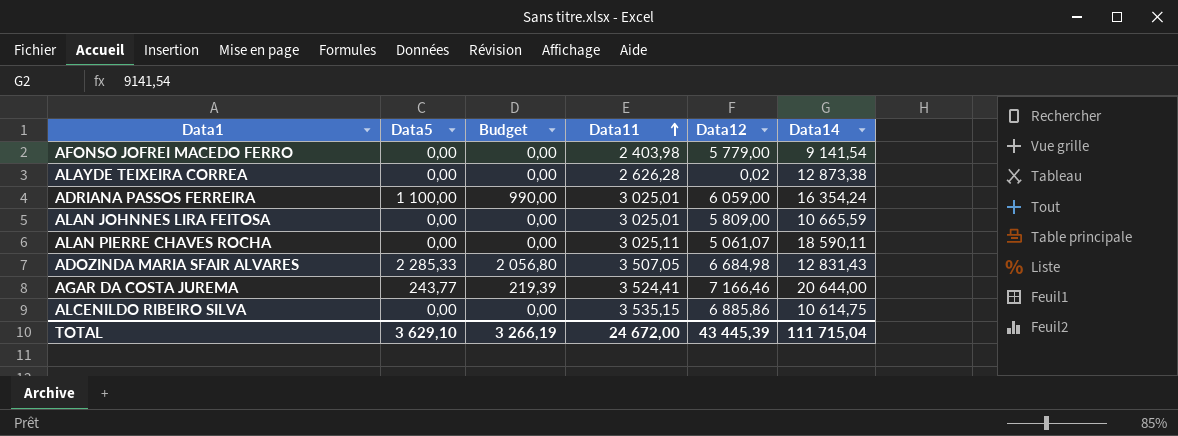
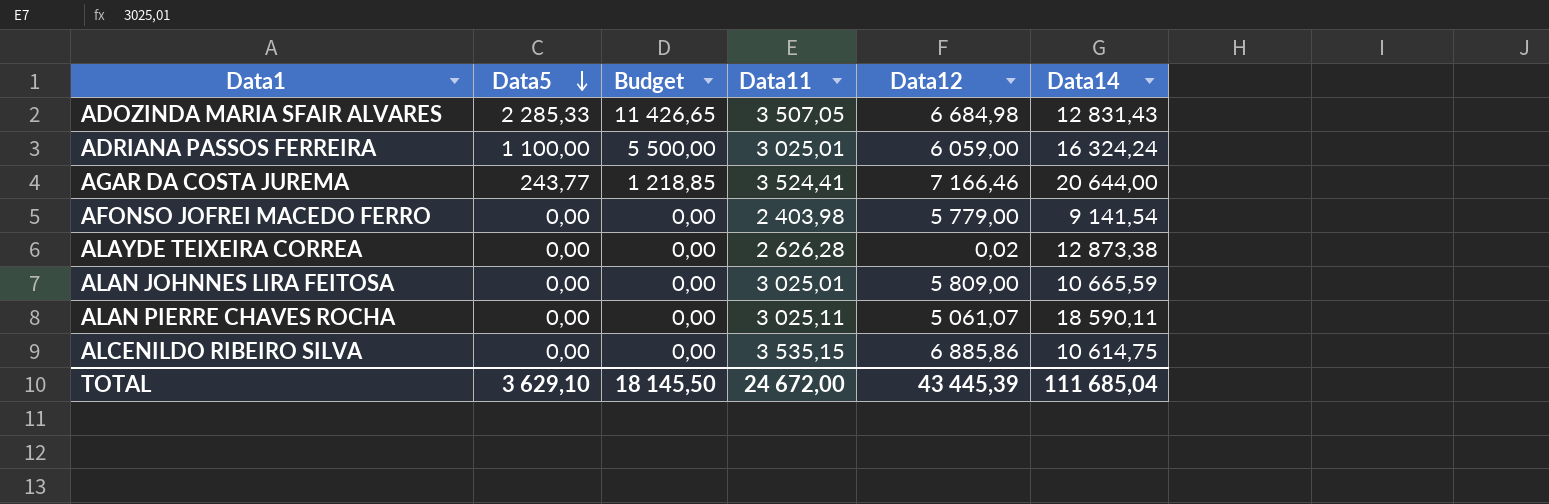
row order: Data11 ascending -> Data5 descending
column Budget | formula: [Data5] * 0,9 -> [Data5] * 5
ADRIANA PASSOS FERREIRA | Data14: 16 354,24 -> 16 324,24
TOTAL | Budget: 3 266,19 -> 18 145,50
TOTAL | Data14: 111 715,04 -> 111 685,04

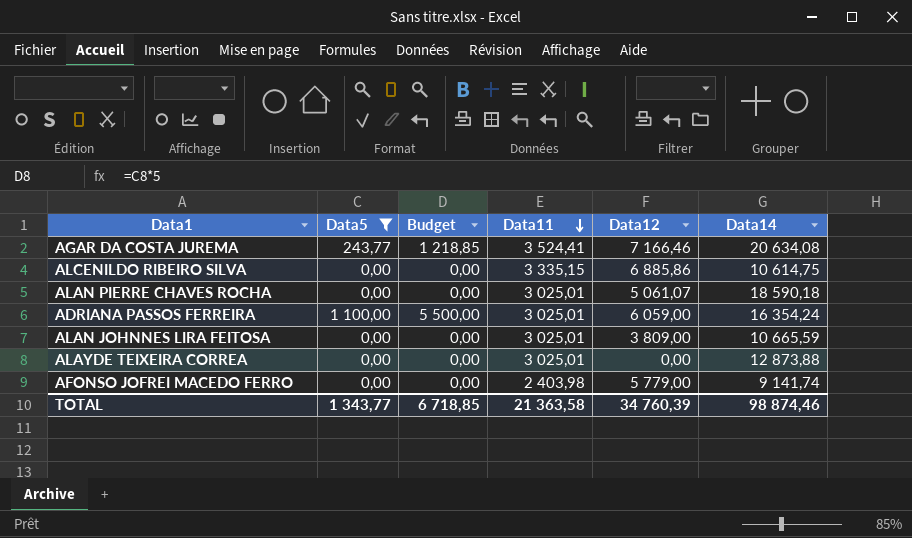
filter: none -> Data5 != 2 285,33
row order: Data5 descending -> Data11 descending
AGAR DA COSTA JUREMA | Data14: 20 644,00 -> 20 634,08
ALCENILDO RIBEIRO SILVA | Data11: 3 535,15 -> 3 335,15
ALAN PIERRE CHAVES ROCHA | Data11: 3 025,11 -> 3 025,01
ALAN PIERRE CHAVES ROCHA | Data14: 18 590,11 -> 18 590,18
ADRIANA PASSOS FERREIRA | Data14: 16 324,24 -> 16 354,24
ALAN JOHNNES LIRA FEITOSA | Data12: 5 809,00 -> 3 809,00
ALAYDE TEIXEIRA CORREA | Data11: 2 626,28 -> 3 025,01
ALAYDE TEIXEIRA CORREA | Data12: 0,02 -> 0,00
ALAYDE TEIXEIRA CORREA | Data14: 12 873,38 -> 12 873,88
AFONSO JOFREI MACEDO FERRO | Data14: 9 141,54 -> 9 141,74
TOTAL | Data5: 3 629,10 -> 1 343,77
TOTAL | Budget: 18 145,50 -> 6 718,85
TOTAL | Data11: 24 672,00 -> 21 363,58
TOTAL | Data12: 43 445,39 -> 34 760,39
TOTAL | Data14: 111 685,04 -> 98 874,46

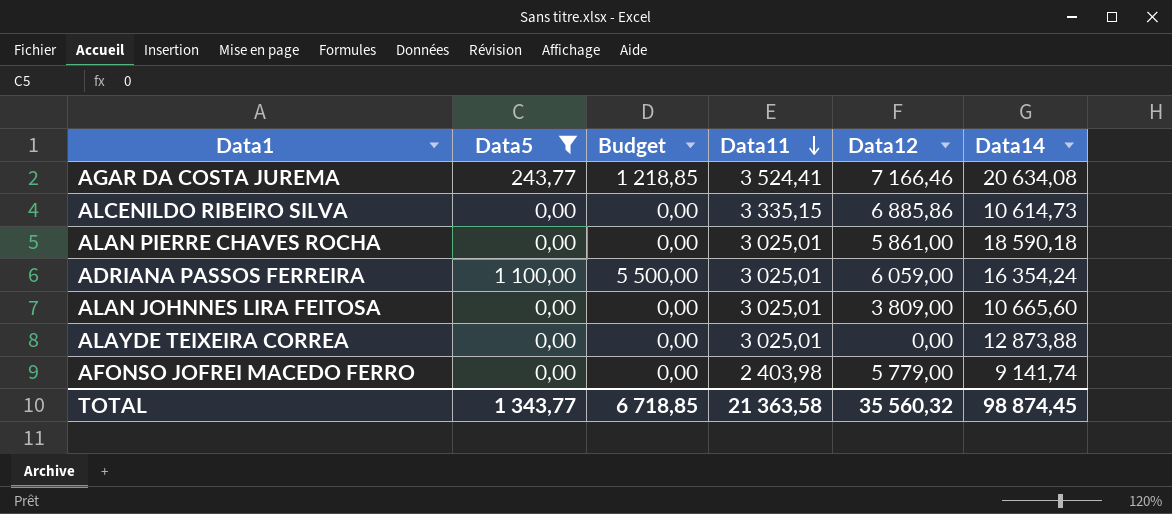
ALCENILDO RIBEIRO SILVA | Data14: 10 614,75 -> 10 614,73
ALAN PIERRE CHAVES ROCHA | Data12: 5 061,07 -> 5 861,00
ALAN JOHNNES LIRA FEITOSA | Data14: 10 665,59 -> 10 665,60
TOTAL | Data12: 34 760,39 -> 35 560,32
TOTAL | Data14: 98 874,46 -> 98 874,45

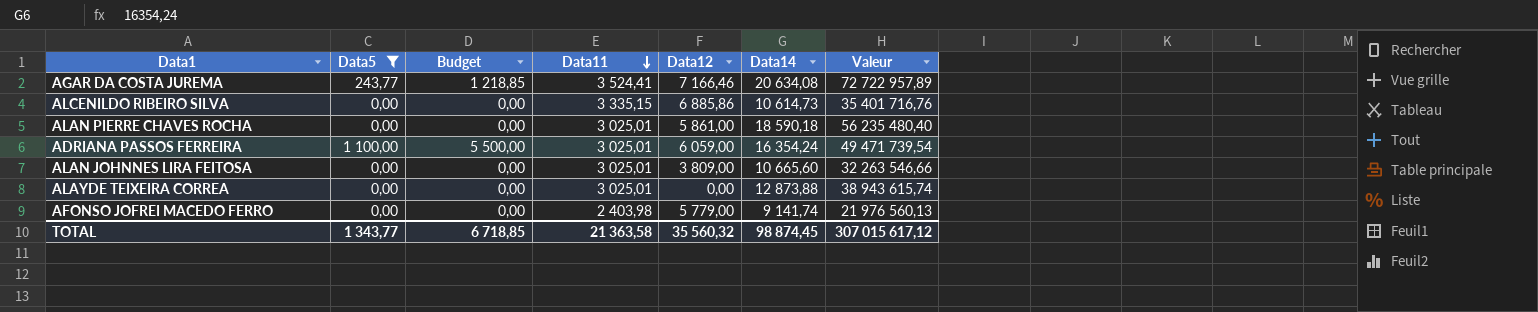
column Valeur | formula: none -> [Data11] * [Data14]

